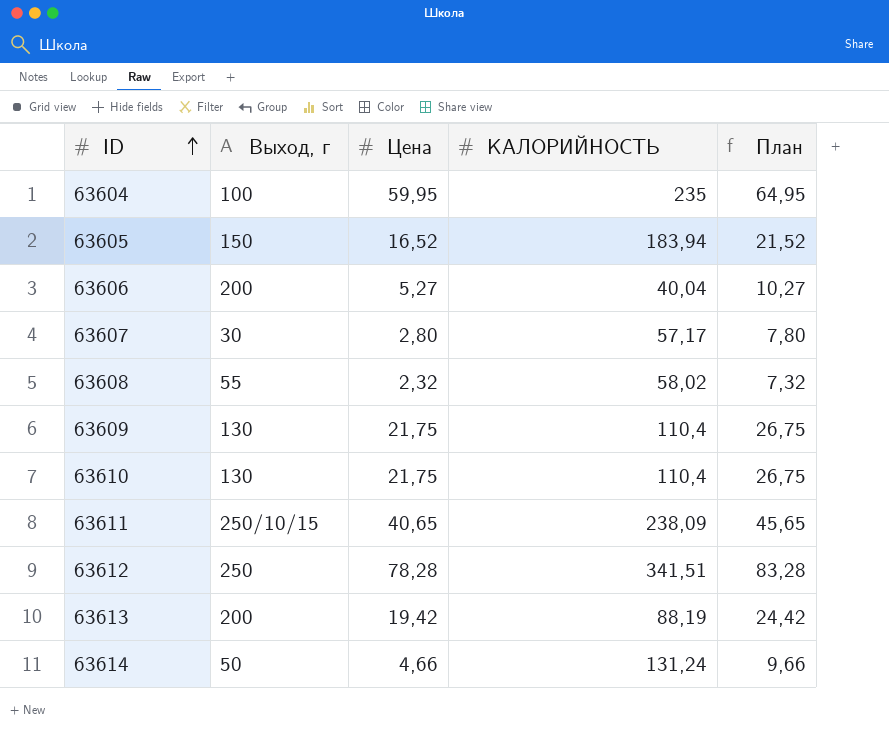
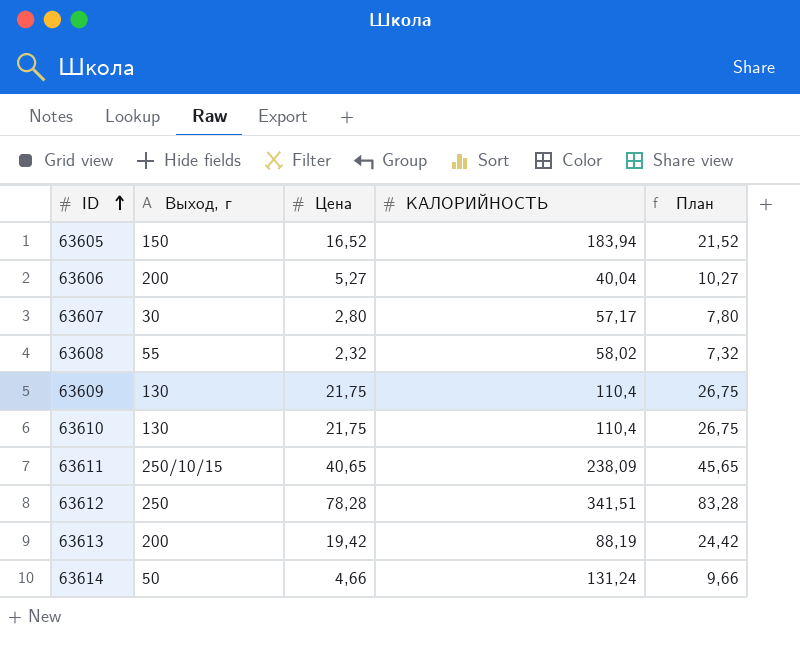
row 63604: 100 | 59,95 | 235 | 64,95 -> none

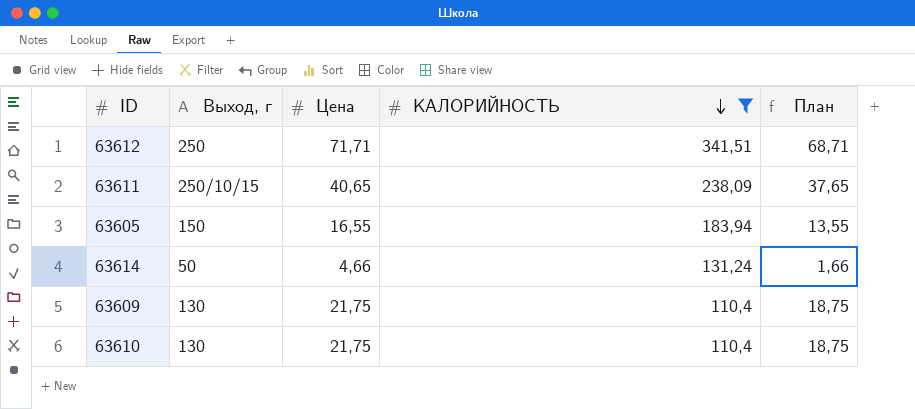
filter: none -> КАЛОРИЙНОСТЬ >= 110,4
row order: ID ascending -> КАЛОРИЙНОСТЬ descending
column План | formula: [Цена] + 5 -> [Цена] - 3
63612 | Цена: 78,28 -> 71,71
63605 | Цена: 16,52 -> 16,55

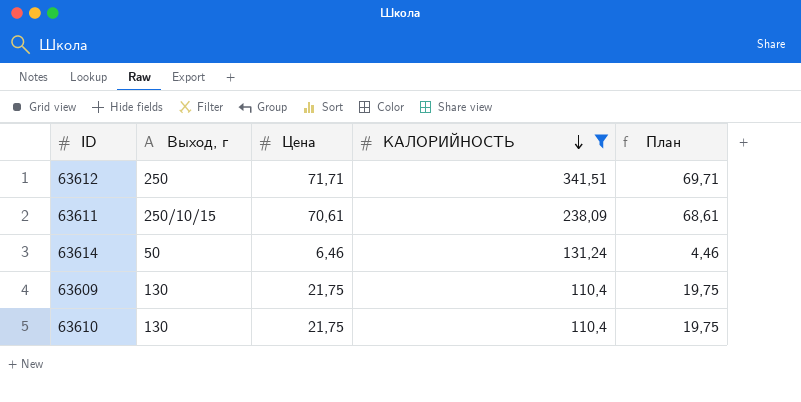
column План | formula: [Цена] - 3 -> [Цена] - 2
row 63605: 150 | 16,55 | 183,94 | 13,55 -> none
63611 | Цена: 40,65 -> 70,61
63614 | Цена: 4,66 -> 6,46

